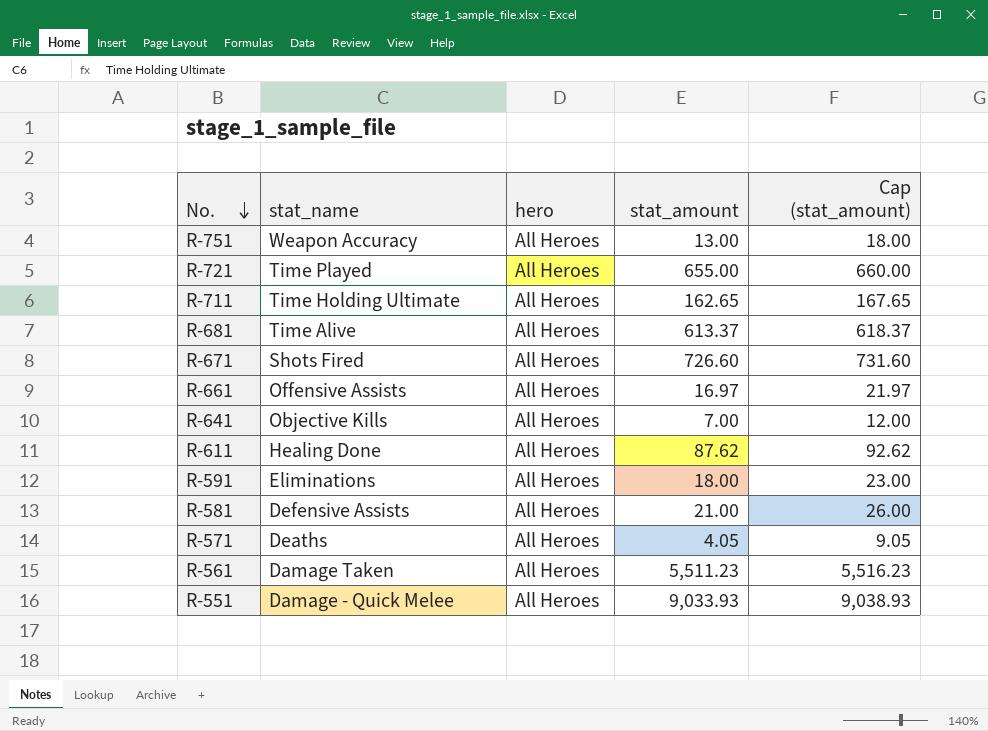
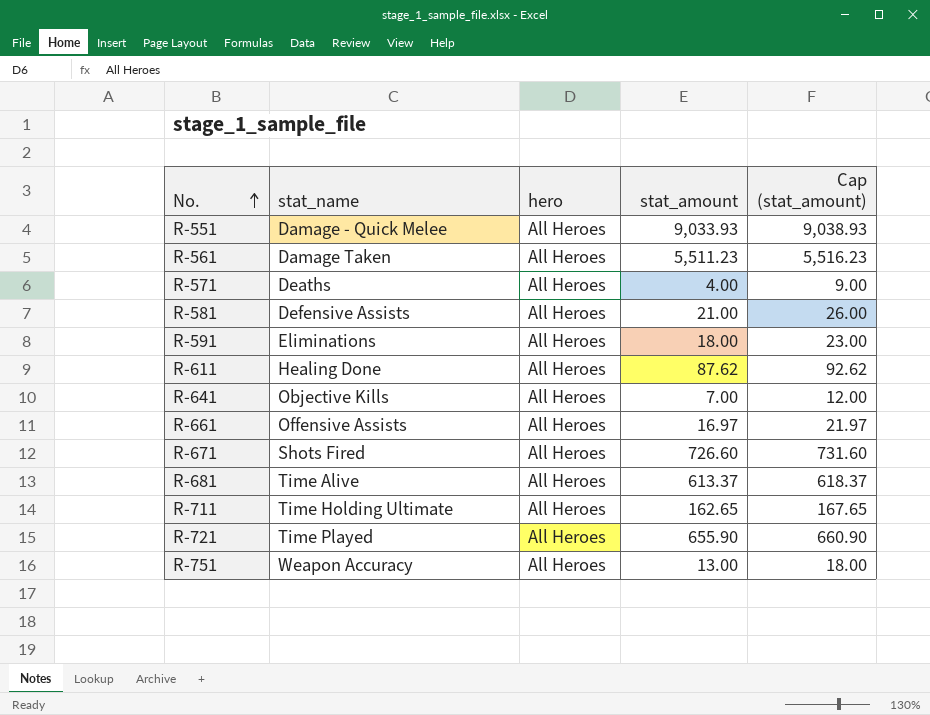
row order: No. descending -> No. ascending
R-571 | stat_amount: 4.05 -> 4.00
R-571 | Cap (stat_amount): 9.05 -> 9.00
R-721 | stat_amount: 655.00 -> 655.90
R-721 | Cap (stat_amount): 660.00 -> 660.90

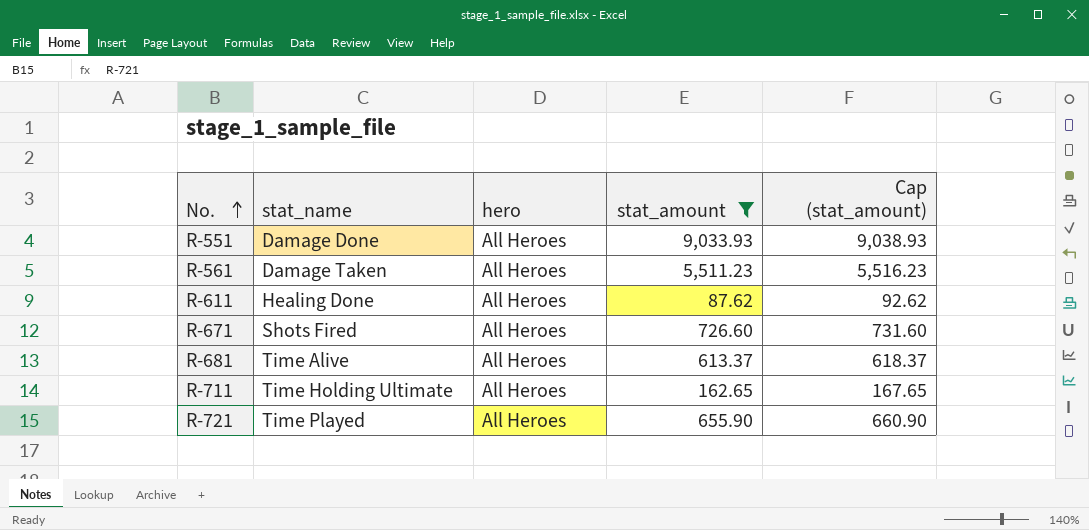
filter: none -> stat_amount >= 87.62
R-551 | stat_name: Damage - Quick Melee -> Damage Done

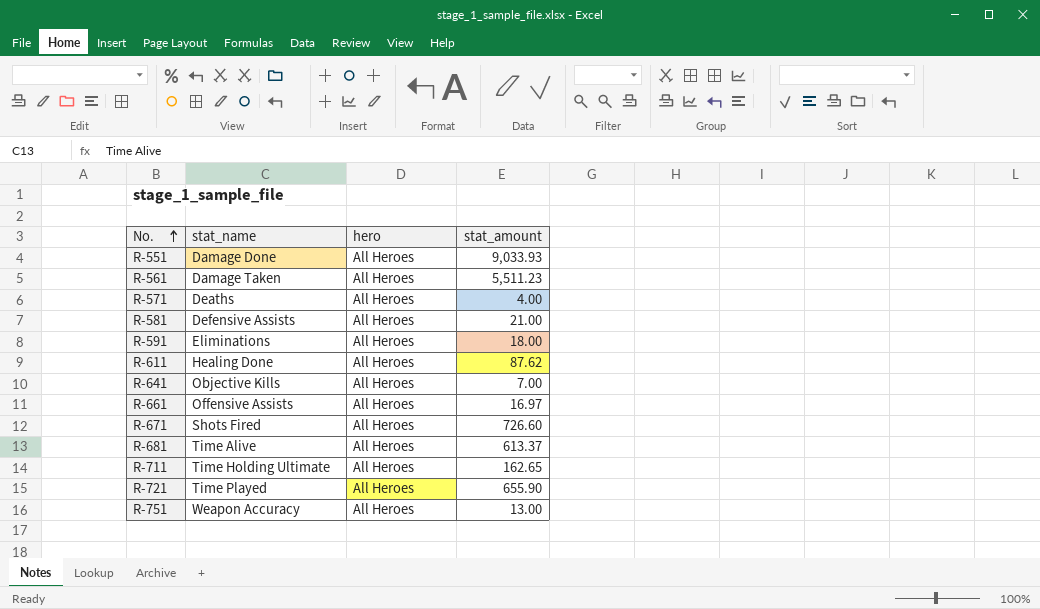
filter: stat_amount >= 87.62 -> none
column Cap (stat_amount) | formula: [stat_amount] + 5 -> none

